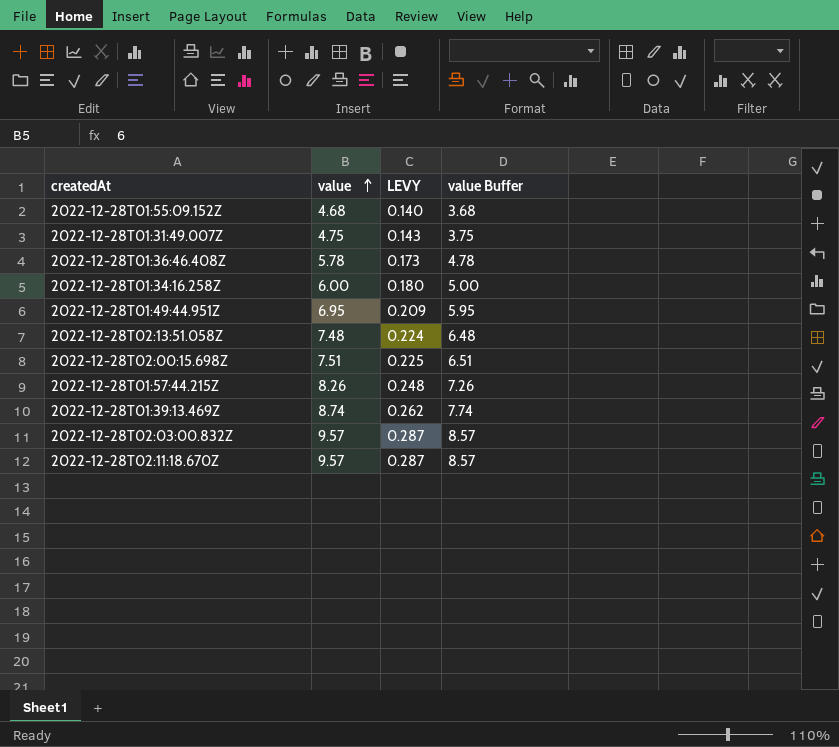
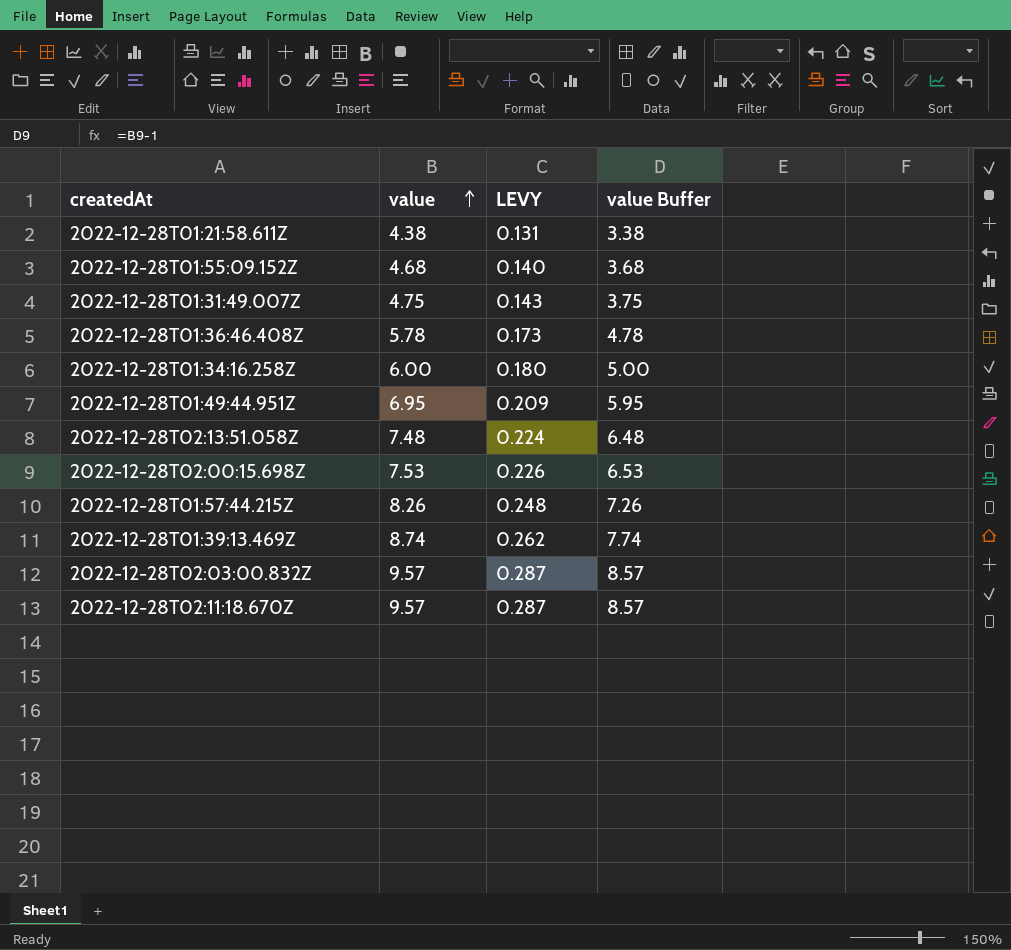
row 2022-12-28T01:21:58.611Z: none -> 4.38 | 0.131 | 3.38
2022-12-28T02:00:15.698Z | value: 7.51 -> 7.53
2022-12-28T02:00:15.698Z | LEVY: 0.225 -> 0.226
2022-12-28T02:00:15.698Z | value Buffer: 6.51 -> 6.53

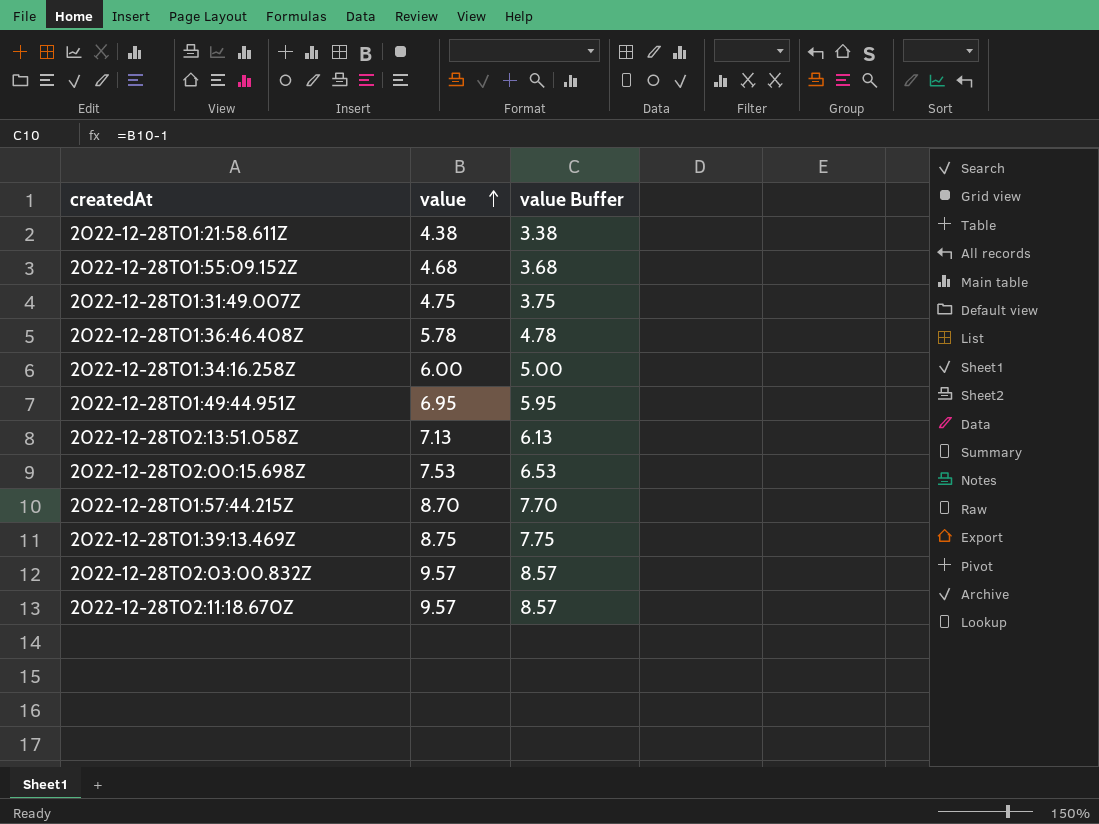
column LEVY | formula: [value] * 0.03 -> none
2022-12-28T02:13:51.058Z | value: 7.48 -> 7.13
2022-12-28T02:13:51.058Z | value Buffer: 6.48 -> 6.13
2022-12-28T01:57:44.215Z | value: 8.26 -> 8.70
2022-12-28T01:57:44.215Z | value Buffer: 7.26 -> 7.70
2022-12-28T01:39:13.469Z | value: 8.74 -> 8.75
2022-12-28T01:39:13.469Z | value Buffer: 7.74 -> 7.75

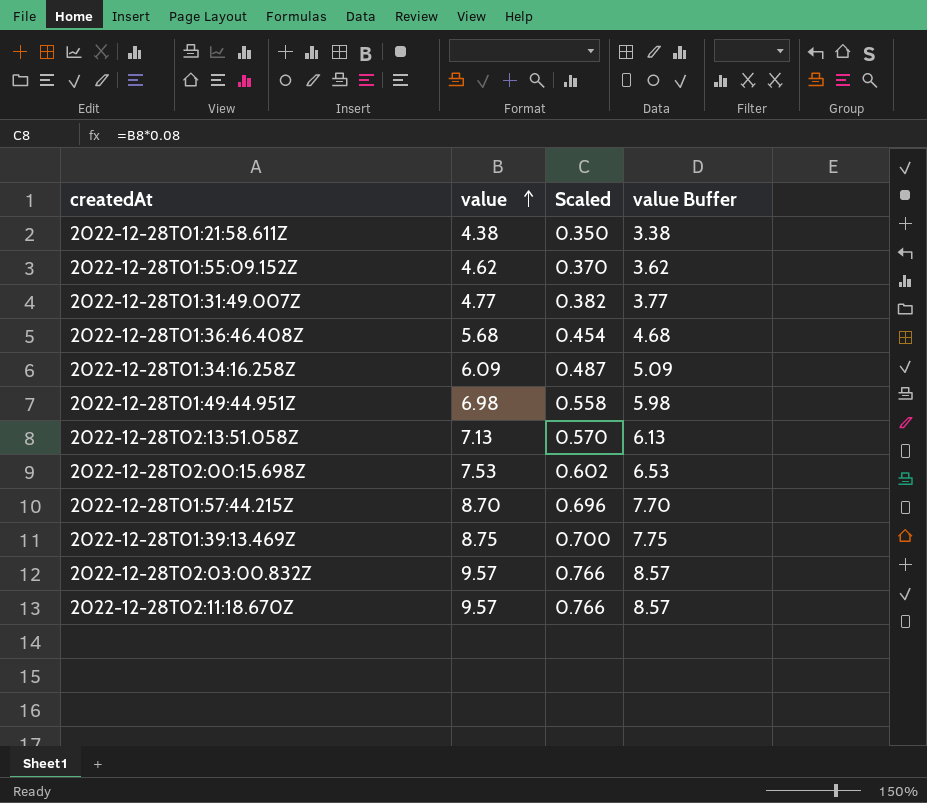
column Scaled | formula: none -> [value] * 0.08
2022-12-28T01:55:09.152Z | value: 4.68 -> 4.62
2022-12-28T01:55:09.152Z | value Buffer: 3.68 -> 3.62
2022-12-28T01:31:49.007Z | value: 4.75 -> 4.77
2022-12-28T01:31:49.007Z | value Buffer: 3.75 -> 3.77
2022-12-28T01:36:46.408Z | value: 5.78 -> 5.68
2022-12-28T01:36:46.408Z | value Buffer: 4.78 -> 4.68
2022-12-28T01:34:16.258Z | value: 6.00 -> 6.09
2022-12-28T01:34:16.258Z | value Buffer: 5.00 -> 5.09
2022-12-28T01:49:44.951Z | value: 6.95 -> 6.98
2022-12-28T01:49:44.951Z | value Buffer: 5.95 -> 5.98

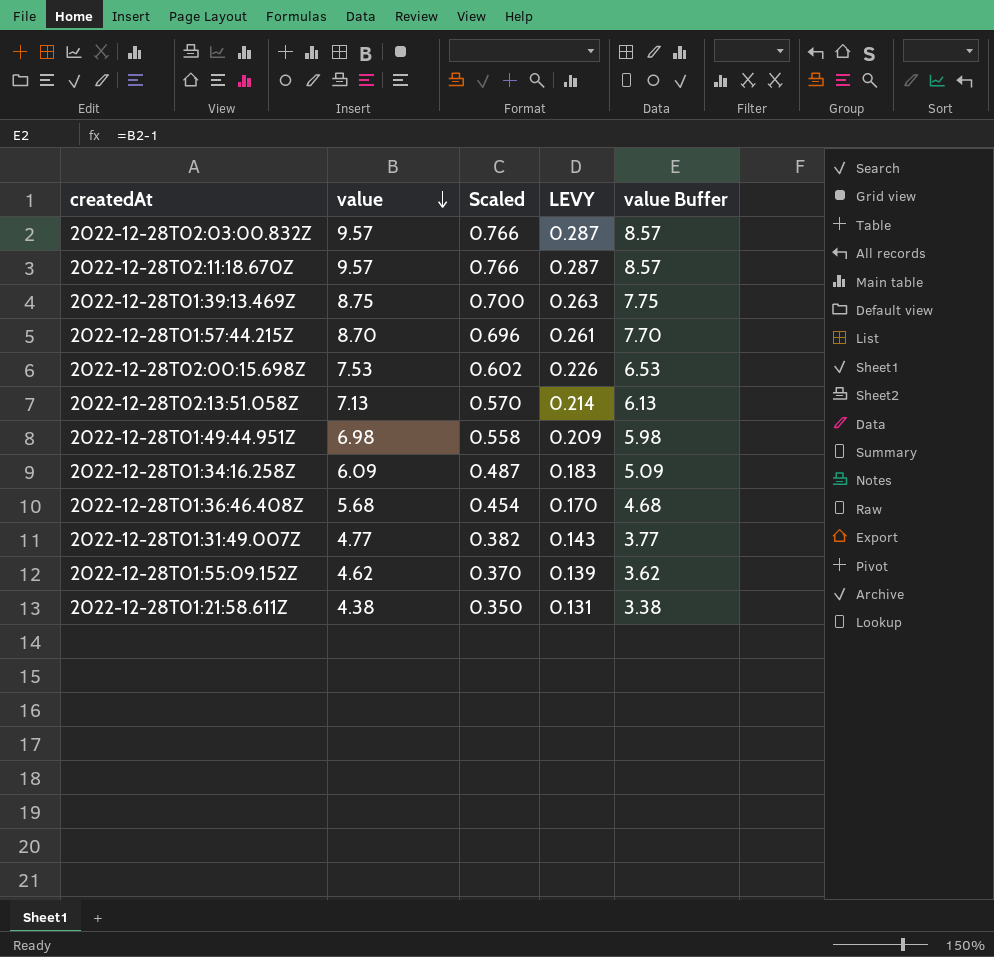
row order: value ascending -> value descending
column LEVY | formula: none -> [value] * 0.03

